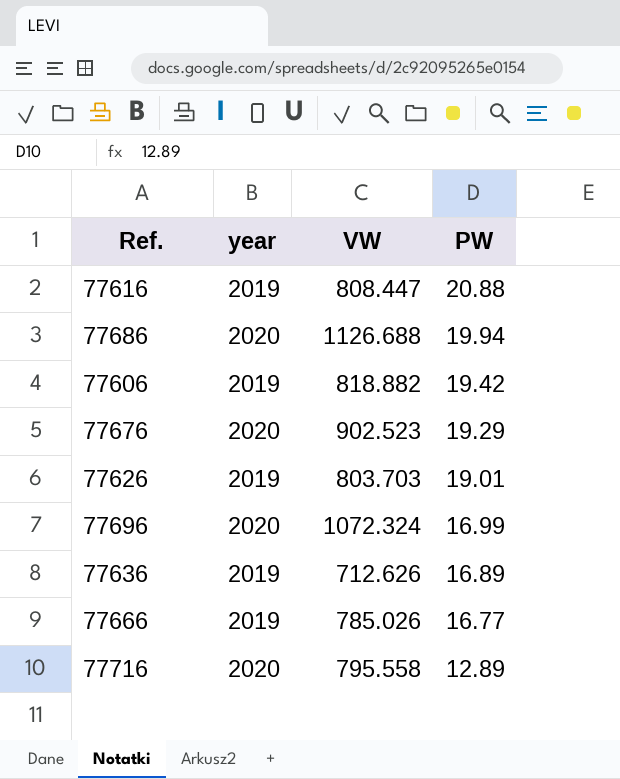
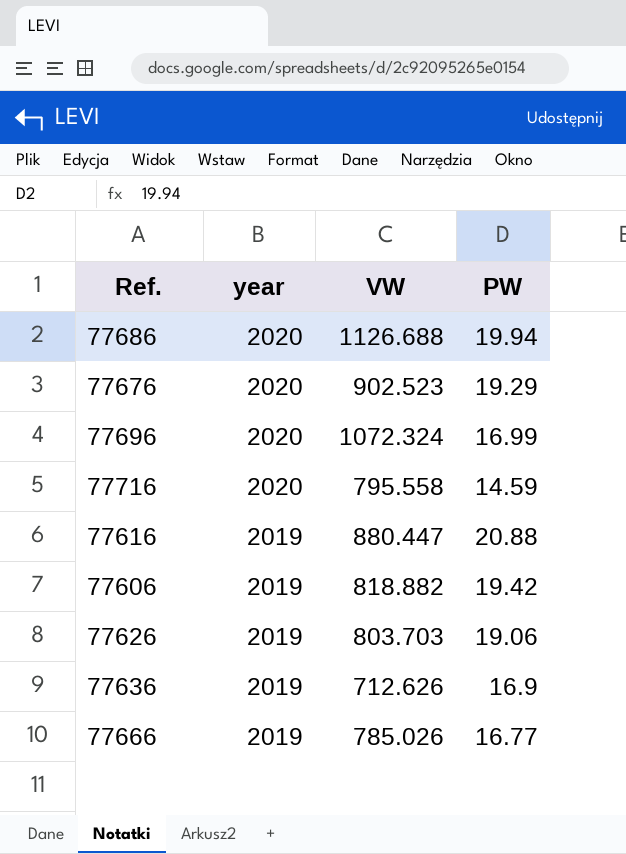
row order: PW descending -> year descending
77716 | PW: 12.89 -> 14.59
77616 | VW: 808.447 -> 880.447
77626 | PW: 19.01 -> 19.06
77636 | PW: 16.89 -> 16.9

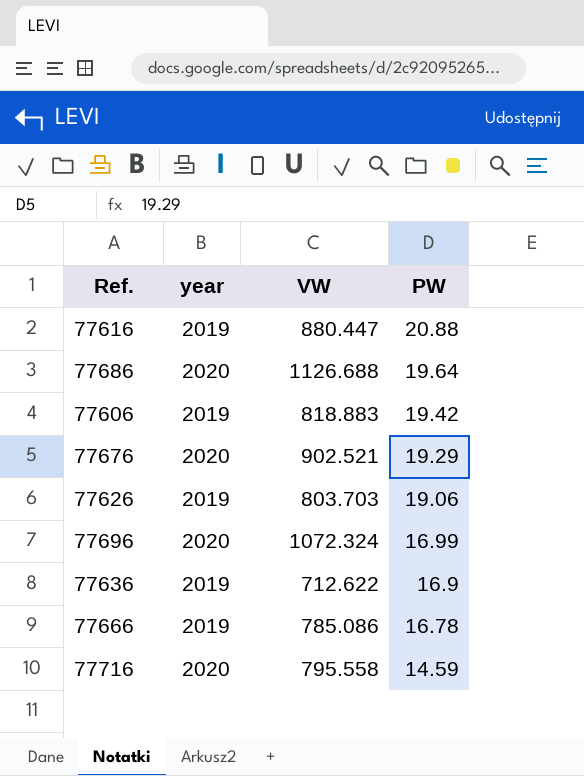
row order: year descending -> PW descending
77686 | PW: 19.94 -> 19.64
77606 | VW: 818.882 -> 818.883
77676 | VW: 902.523 -> 902.521
77636 | VW: 712.626 -> 712.622
77666 | VW: 785.026 -> 785.086
77666 | PW: 16.77 -> 16.78

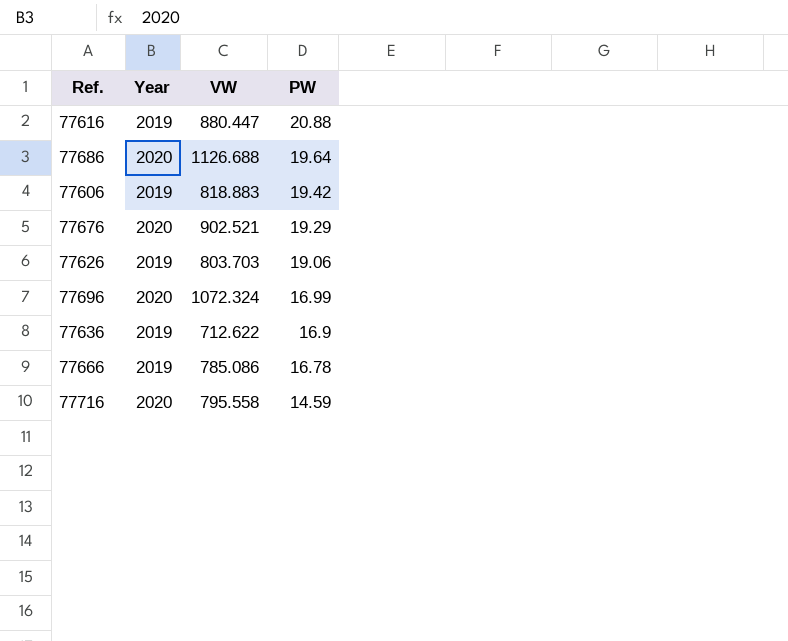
column name: year -> Year

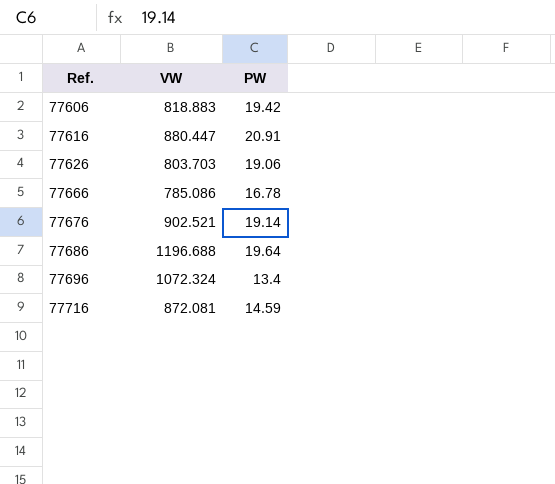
row order: PW descending -> Ref. ascending
column Year | position: 2 -> none
row 77636: 2019 | 712.622 | 16.9 -> none
77616 | PW: 20.88 -> 20.91
77676 | PW: 19.29 -> 19.14
77686 | VW: 1126.688 -> 1196.688
77696 | PW: 16.99 -> 13.4
77716 | VW: 795.558 -> 872.081

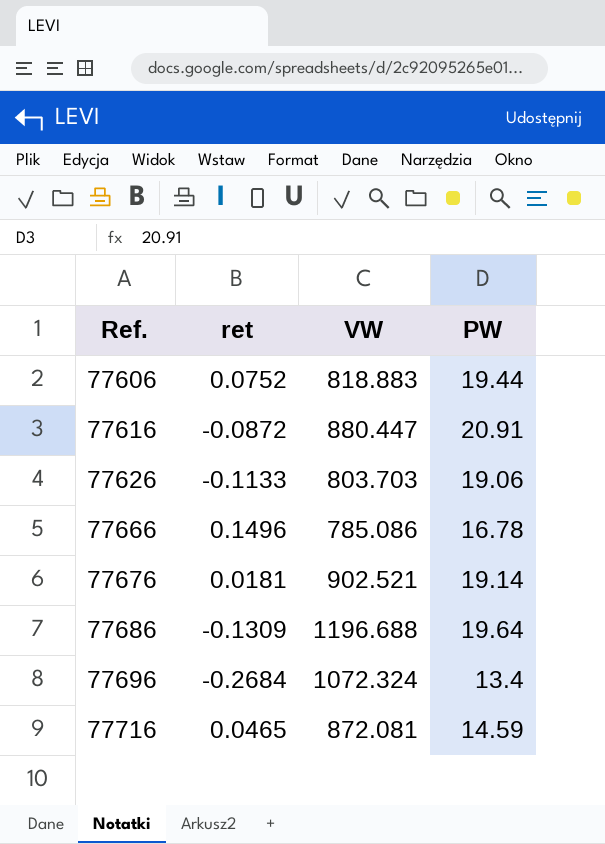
column ret | position: none -> 2
77606 | PW: 19.42 -> 19.44

